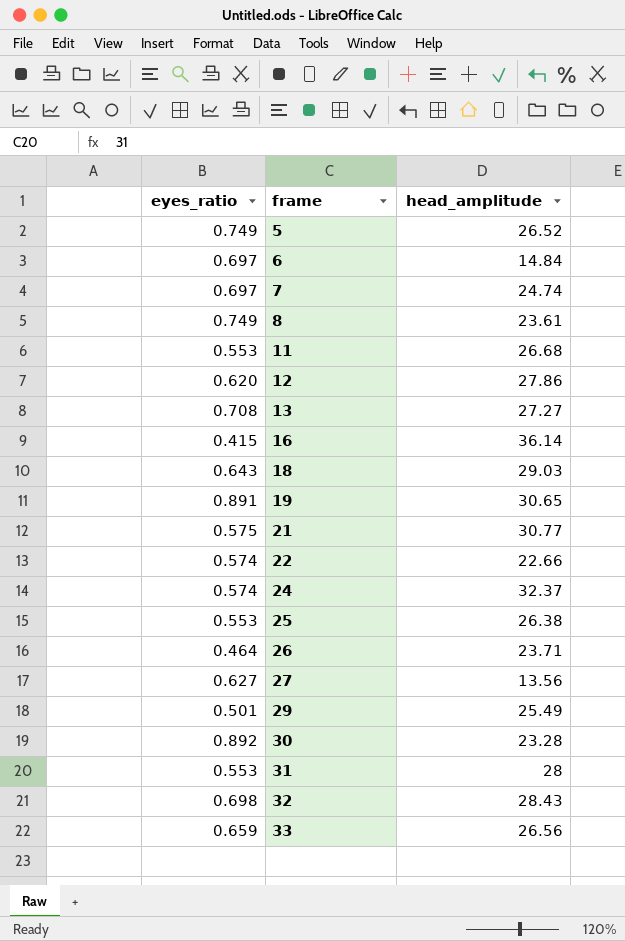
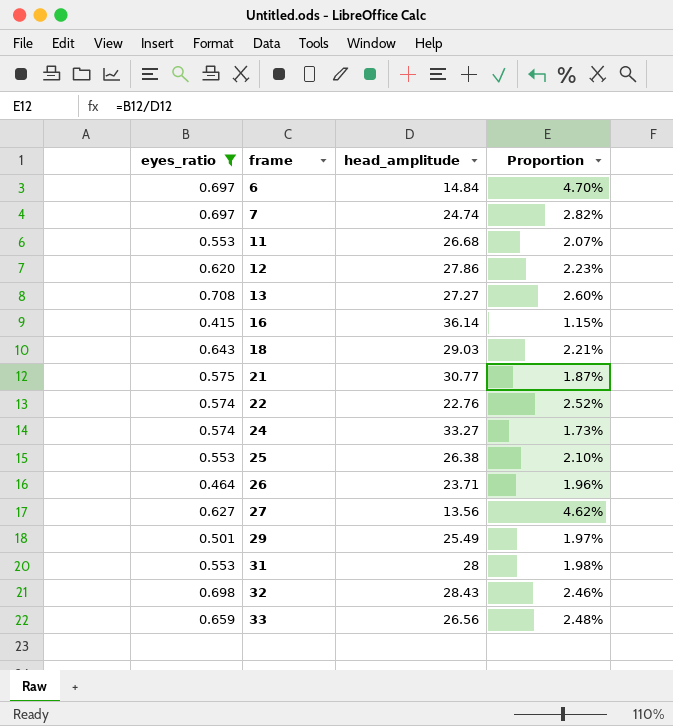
filter: none -> eyes_ratio <= 0.708
column Proportion | formula: none -> [eyes_ratio] / [head_amplitude]
22 | head_amplitude: 22.66 -> 22.76
24 | head_amplitude: 32.37 -> 33.27

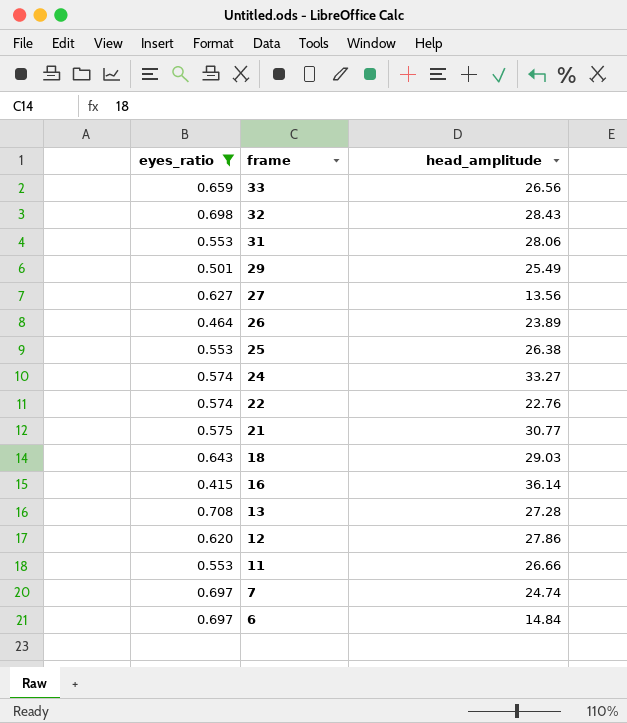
row order: frame ascending -> frame descending
column Proportion | formula: [eyes_ratio] / [head_amplitude] -> none
31 | head_amplitude: 28 -> 28.06
26 | head_amplitude: 23.71 -> 23.89
13 | head_amplitude: 27.27 -> 27.28
11 | head_amplitude: 26.68 -> 26.66

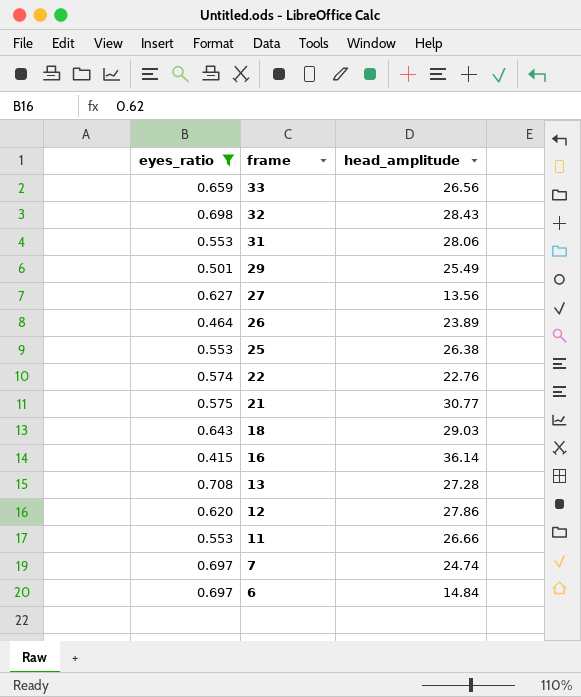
row 24: 0.574 | 33.27 -> none

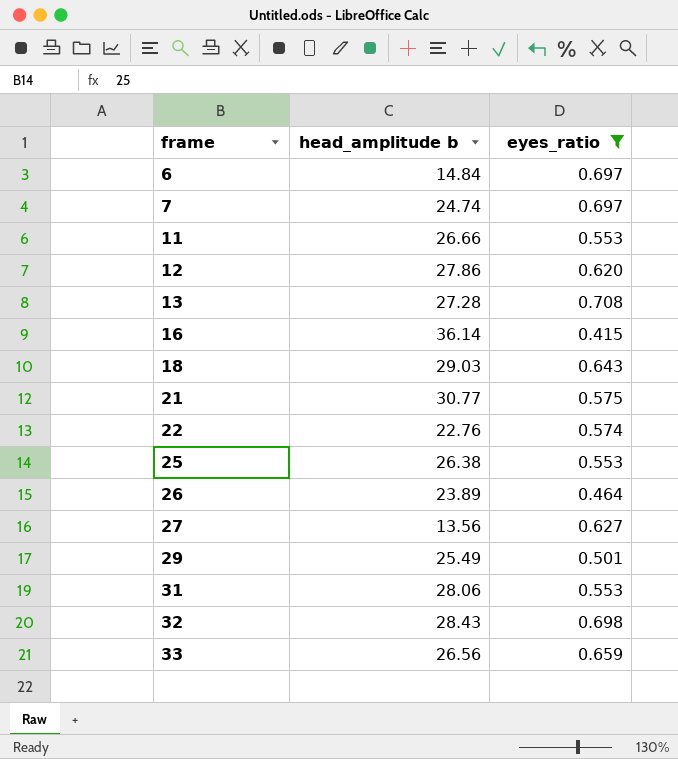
row order: frame descending -> frame ascending
column name: head_amplitude -> head_amplitude b
column eyes_ratio | position: 1 -> 3

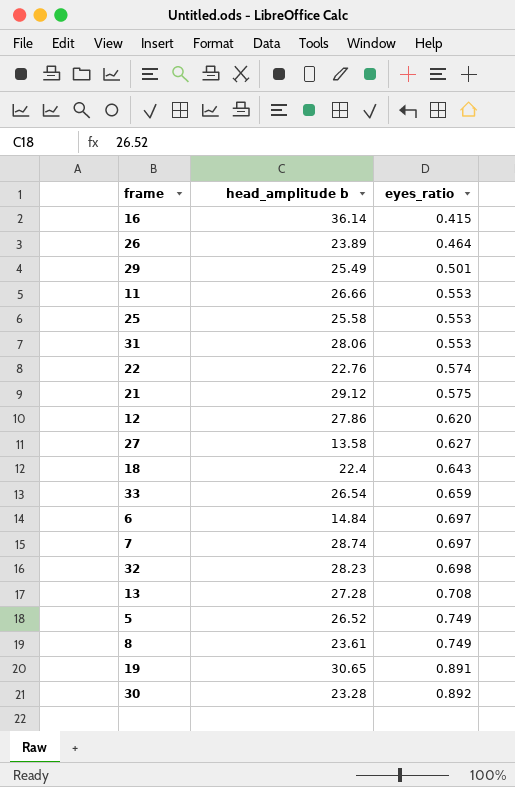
filter: eyes_ratio <= 0.708 -> none
row order: frame ascending -> eyes_ratio ascending
25 | head_amplitude b: 26.38 -> 25.58
21 | head_amplitude b: 30.77 -> 29.12
27 | head_amplitude b: 13.56 -> 13.58
18 | head_amplitude b: 29.03 -> 22.4
33 | head_amplitude b: 26.56 -> 26.54
7 | head_amplitude b: 24.74 -> 28.74
32 | head_amplitude b: 28.43 -> 28.23

